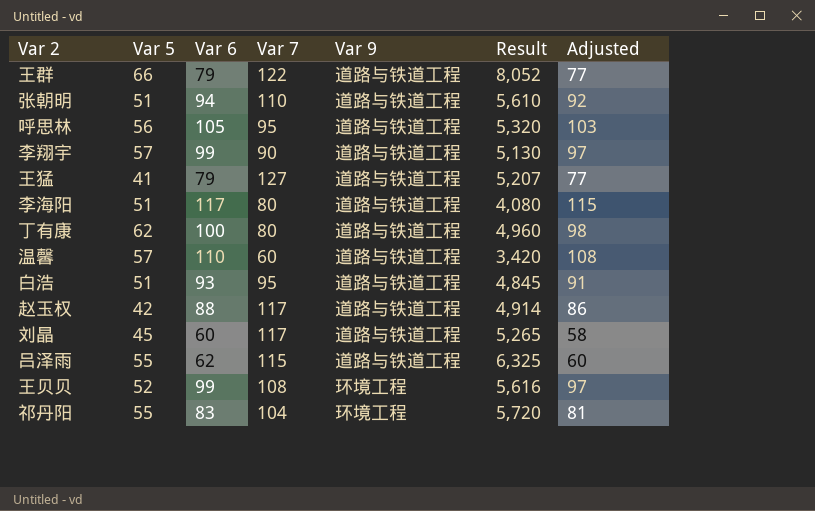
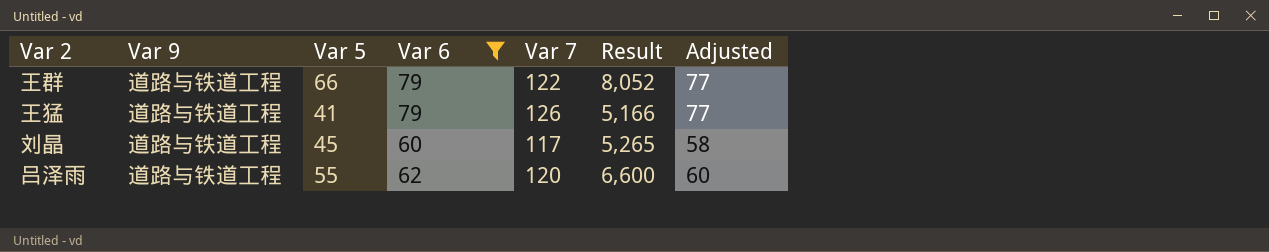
filter: none -> Var 6 <= 79
column Var 9 | position: 5 -> 2
王猛 | Var 7: 127 -> 126
王猛 | Result: 5,207 -> 5,166
吕泽雨 | Var 7: 115 -> 120
吕泽雨 | Result: 6,325 -> 6,600

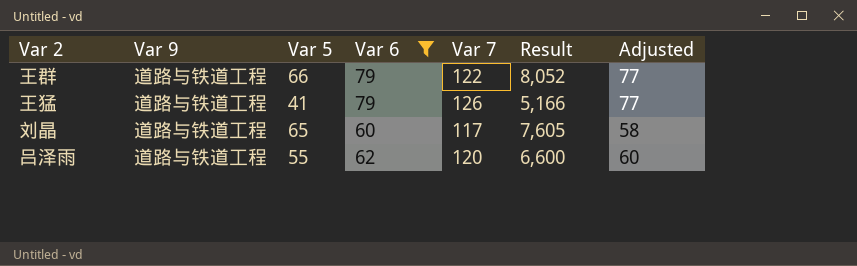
刘晶 | Var 5: 45 -> 65
刘晶 | Result: 5,265 -> 7,605

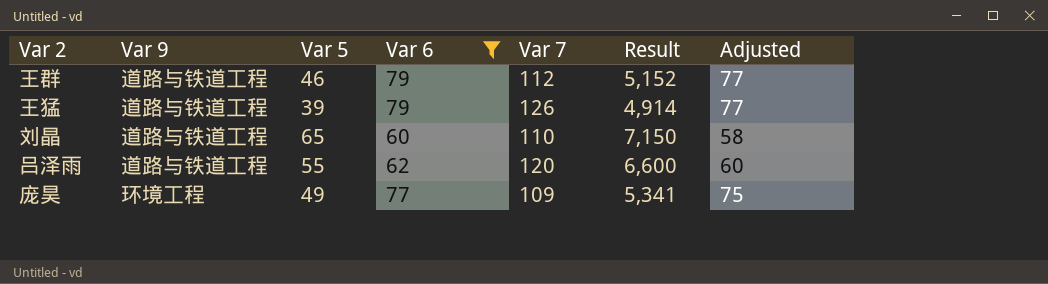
王群 | Var 5: 66 -> 46
王群 | Var 7: 122 -> 112
王群 | Result: 8,052 -> 5,152
王猛 | Var 5: 41 -> 39
王猛 | Result: 5,166 -> 4,914
刘晶 | Var 7: 117 -> 110
刘晶 | Result: 7,605 -> 7,150
row 庞昊: none -> 环境工程 | 49 | 77 | 109 | 5,341 | 75

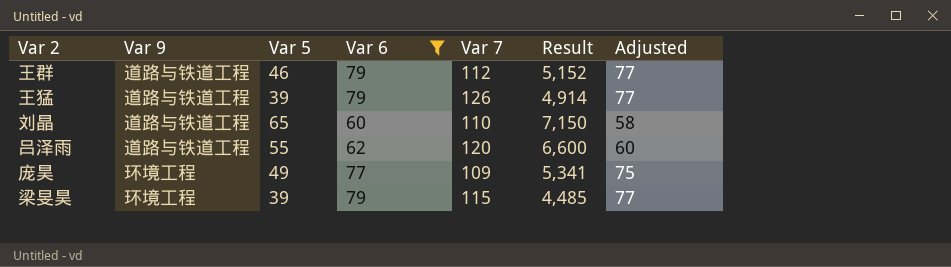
row 梁旻昊: none -> 环境工程 | 39 | 79 | 115 | 4,485 | 77

